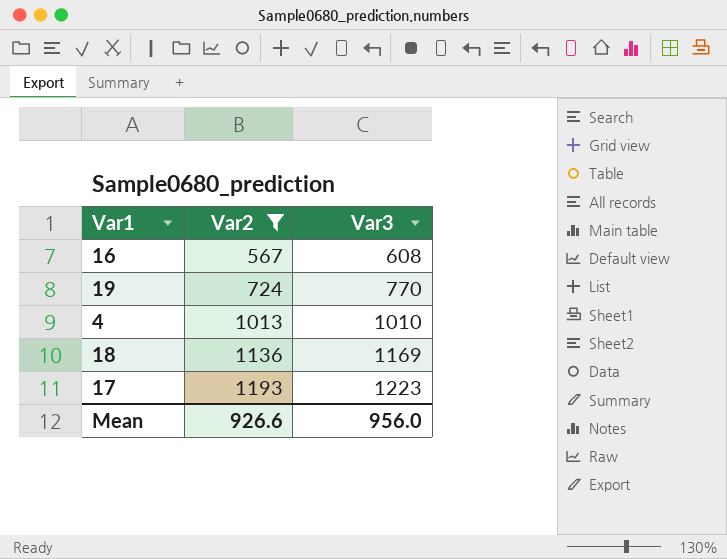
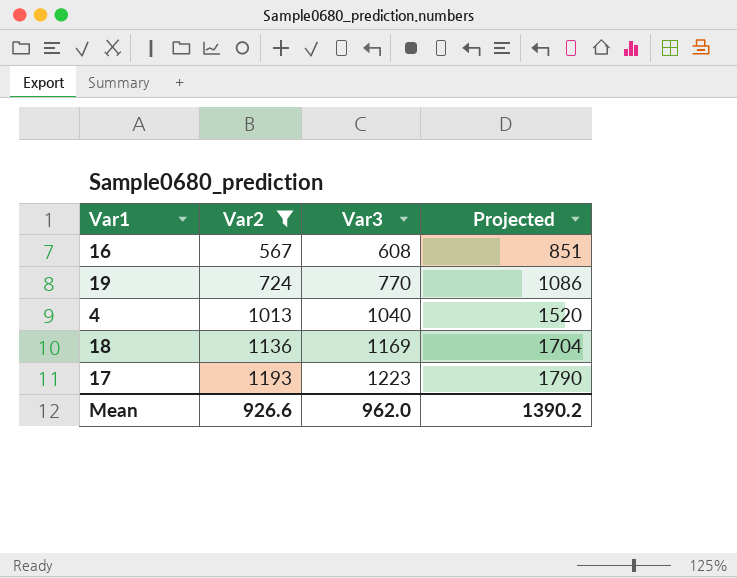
column Projected | formula: none -> [Var2] * 1.5
4 | Var3: 1010 -> 1040
Mean | Var3: 956.0 -> 962.0

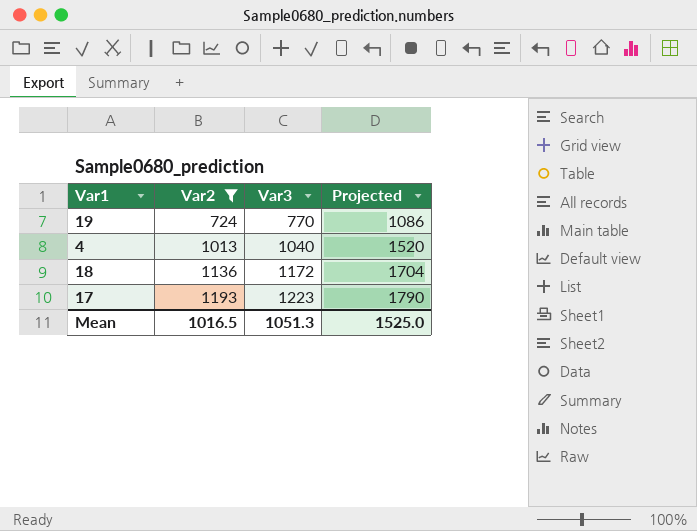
row 16: 567 | 608 | 851 -> none
18 | Var3: 1169 -> 1172
Mean | Var2: 926.6 -> 1016.5
Mean | Var3: 962.0 -> 1051.3
Mean | Projected: 1390.2 -> 1525.0

